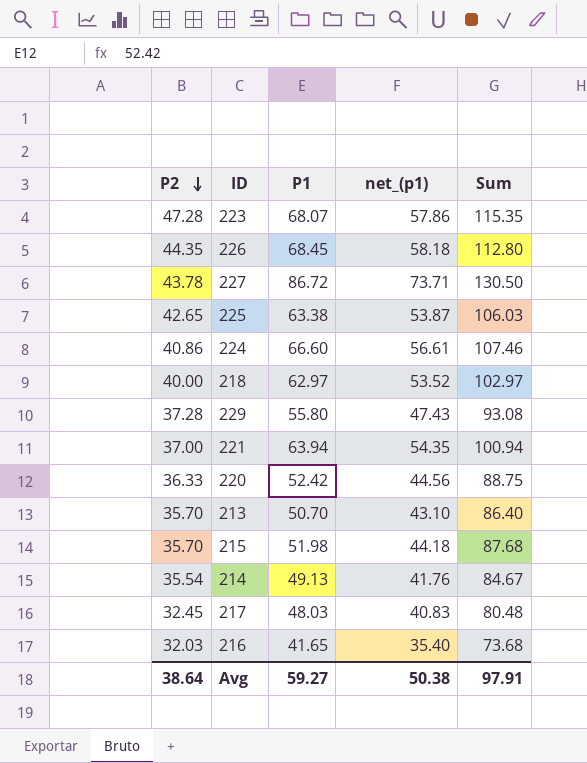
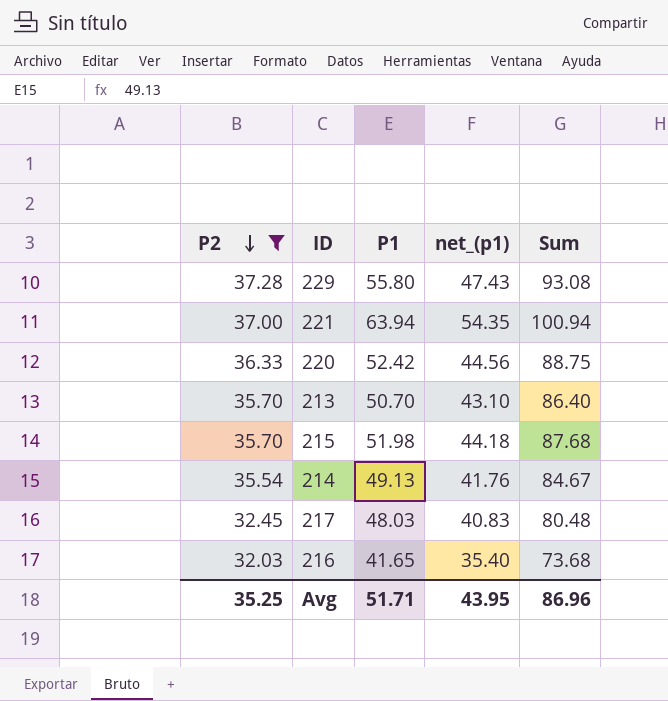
filter: none -> P2 <= 37.28
Avg | P2: 38.64 -> 35.25
Avg | P1: 59.27 -> 51.71
Avg | net_(p1): 50.38 -> 43.95
Avg | Sum: 97.91 -> 86.96

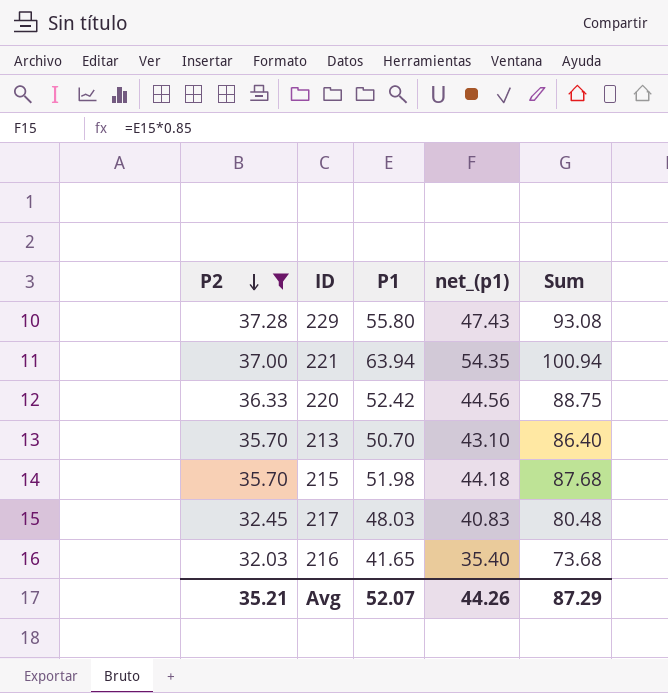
row 214: 35.54 | 49.13 | 41.76 | 84.67 -> none
Avg | P2: 35.25 -> 35.21
Avg | P1: 51.71 -> 52.07
Avg | net_(p1): 43.95 -> 44.26
Avg | Sum: 86.96 -> 87.29

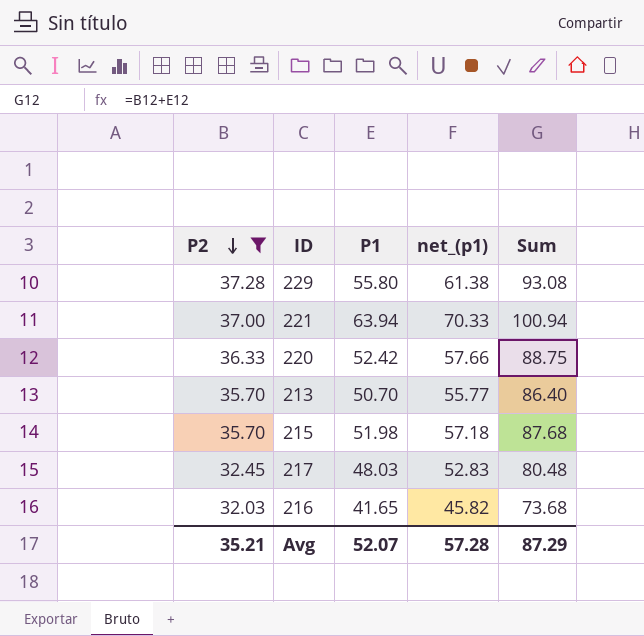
column net_(p1) | formula: [P1] * 0.85 -> [P1] * 1.1
Avg | net_(p1): 44.26 -> 57.28

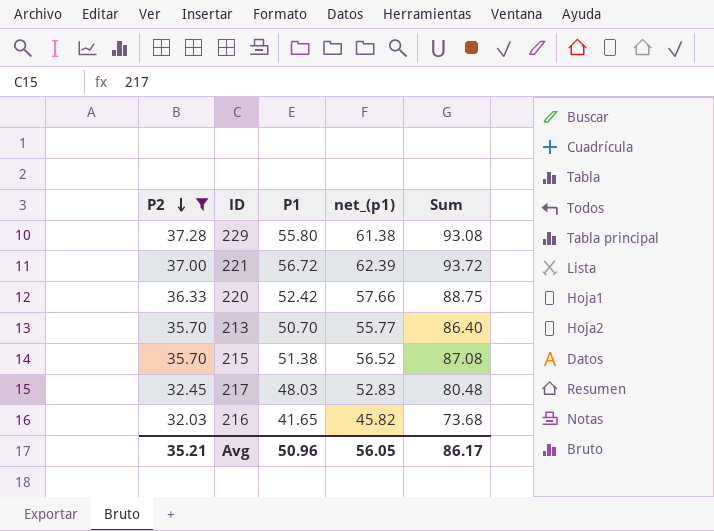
221 | P1: 63.94 -> 56.72
221 | net_(p1): 70.33 -> 62.39
221 | Sum: 100.94 -> 93.72
215 | P1: 51.98 -> 51.38
215 | net_(p1): 57.18 -> 56.52
215 | Sum: 87.68 -> 87.08
Avg | P1: 52.07 -> 50.96
Avg | net_(p1): 57.28 -> 56.05
Avg | Sum: 87.29 -> 86.17

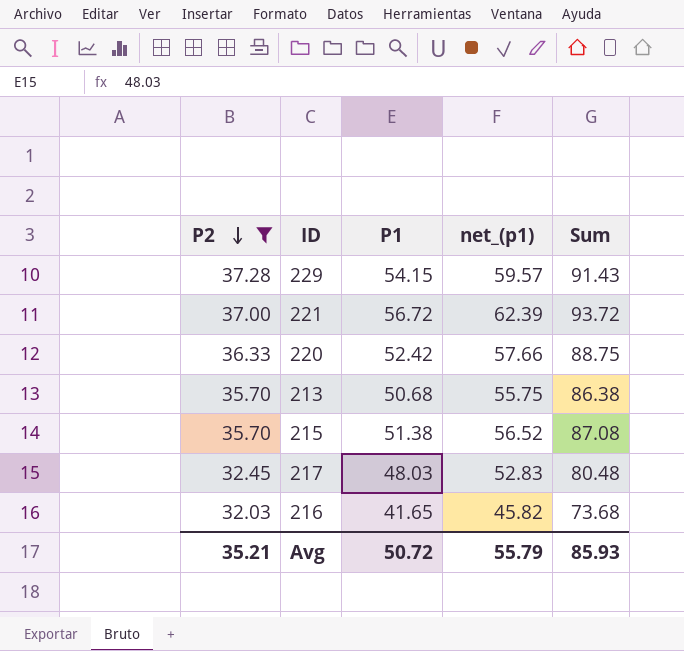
229 | P1: 55.80 -> 54.15
229 | net_(p1): 61.38 -> 59.57
229 | Sum: 93.08 -> 91.43
213 | P1: 50.70 -> 50.68
213 | net_(p1): 55.77 -> 55.75
213 | Sum: 86.40 -> 86.38
Avg | P1: 50.96 -> 50.72
Avg | net_(p1): 56.05 -> 55.79
Avg | Sum: 86.17 -> 85.93

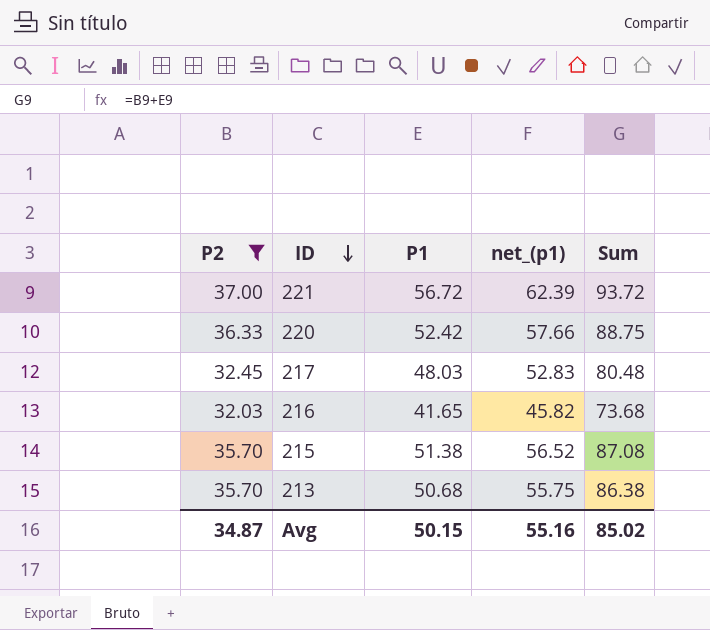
row order: P2 descending -> ID descending
row 229: 37.28 | 54.15 | 59.57 | 91.43 -> none
Avg | P2: 35.21 -> 34.87
Avg | P1: 50.72 -> 50.15
Avg | net_(p1): 55.79 -> 55.16
Avg | Sum: 85.93 -> 85.02

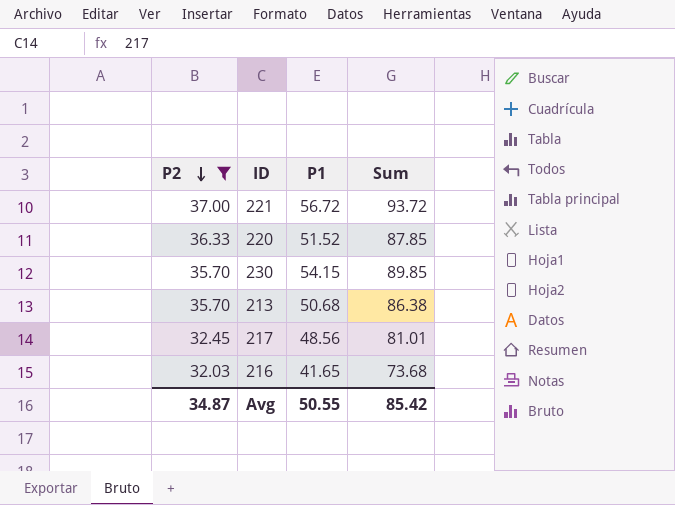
row order: ID descending -> P2 descending
column net_(p1) | formula: [P1] * 1.1 -> none
row 215: 35.70 | 51.38 | 56.52 | 87.08 -> none
220 | P1: 52.42 -> 51.52
220 | Sum: 88.75 -> 87.85
row 230: none -> 35.70 | 54.15 | 89.85
217 | P1: 48.03 -> 48.56
217 | Sum: 80.48 -> 81.01
Avg | P1: 50.15 -> 50.55
Avg | Sum: 85.02 -> 85.42

